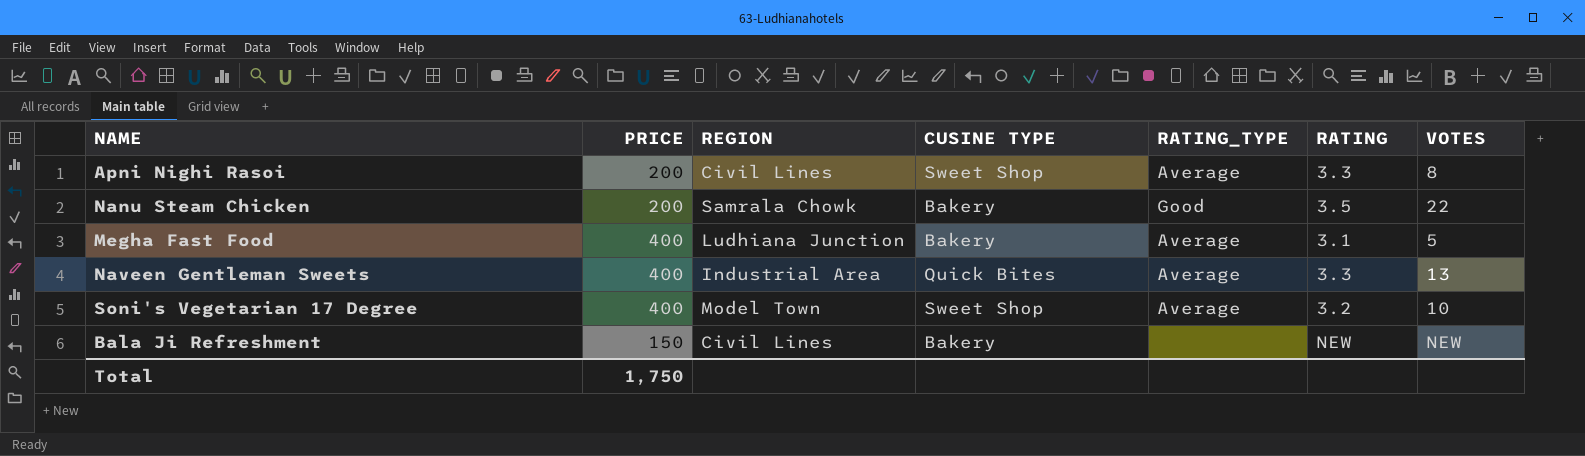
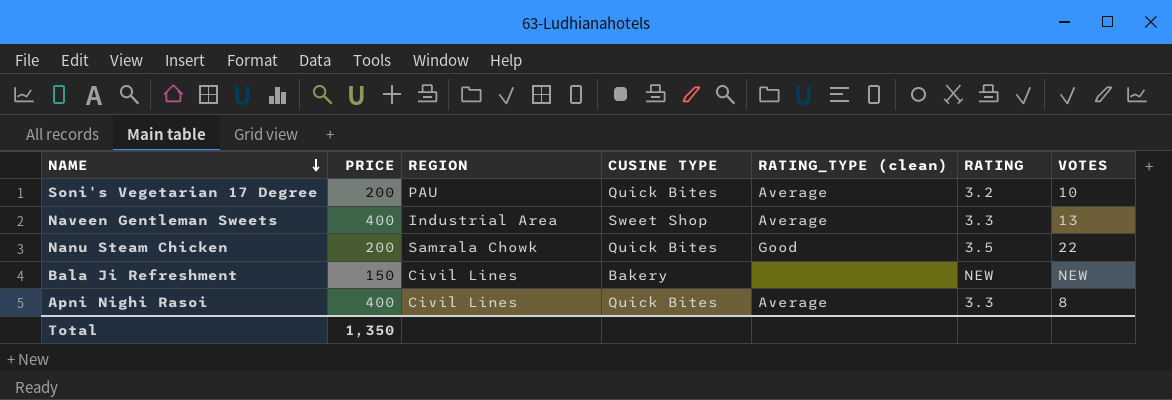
row order: none -> NAME descending
column name: RATING_TYPE -> RATING_TYPE (clean)
row Megha Fast Food: 400 | Ludhiana Junction | Bakery | Average | 3.1 | 5 -> none
Soni's Vegetarian 17 Degree | PRICE: 400 -> 200
Soni's Vegetarian 17 Degree | REGION: Model Town -> PAU
Soni's Vegetarian 17 Degree | CUSINE TYPE: Sweet Shop -> Quick Bites
Naveen Gentleman Sweets | CUSINE TYPE: Quick Bites -> Sweet Shop
Nanu Steam Chicken | CUSINE TYPE: Bakery -> Quick Bites
Apni Nighi Rasoi | PRICE: 200 -> 400
Apni Nighi Rasoi | CUSINE TYPE: Sweet Shop -> Quick Bites
Total | PRICE: 1,750 -> 1,350

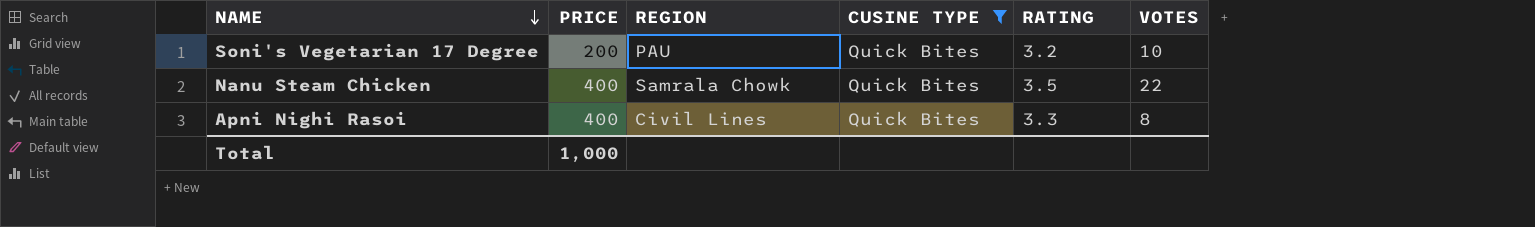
filter: none -> CUSINE TYPE = Quick Bites
column RATING_TYPE (clean) | position: 5 -> none
Nanu Steam Chicken | PRICE: 200 -> 400
Total | PRICE: 1,350 -> 1,000

